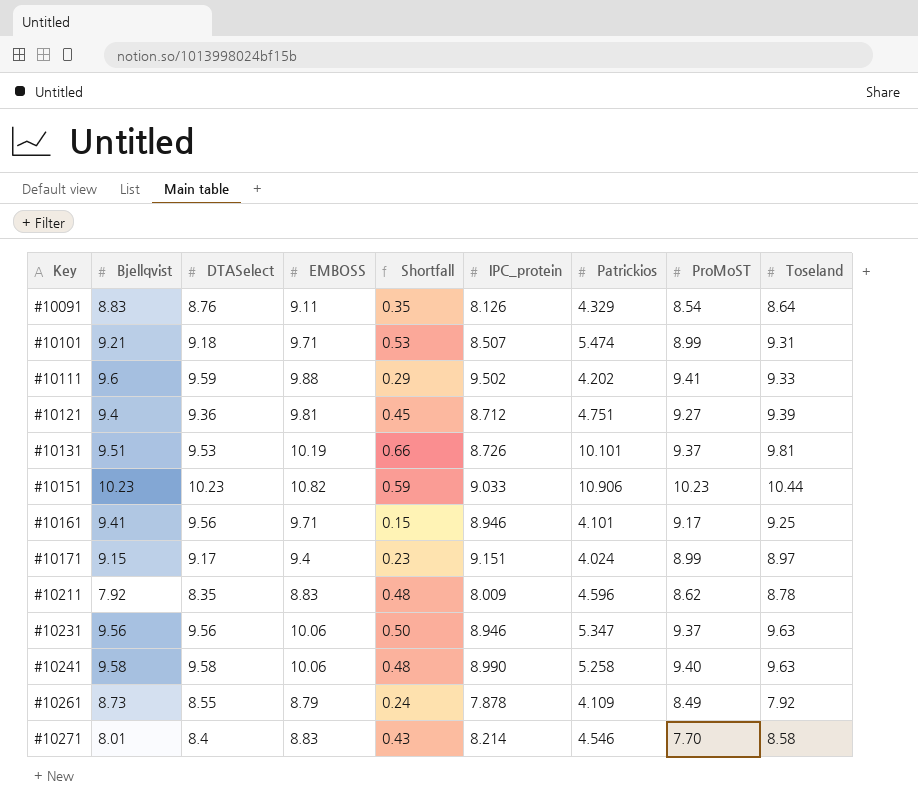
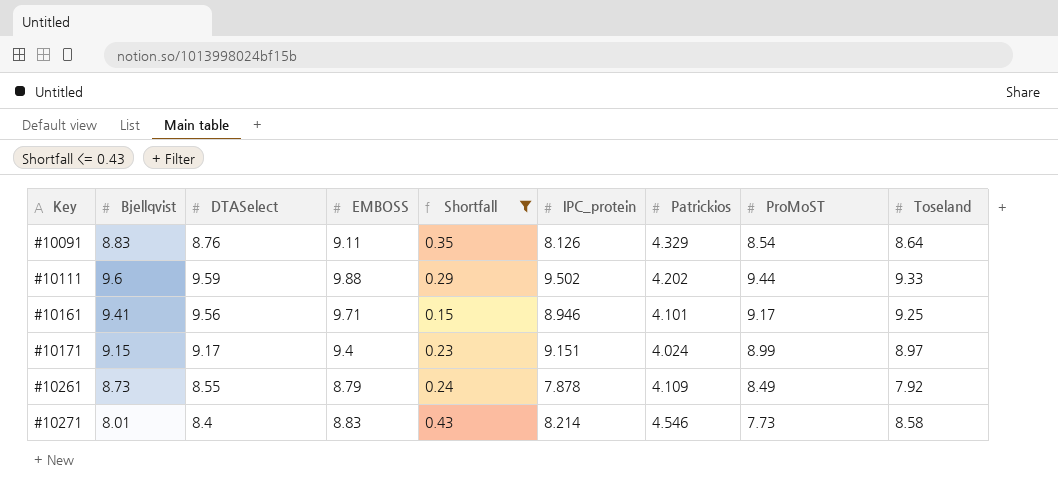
filter: none -> Shortfall <= 0.43
#10111 | ProMoST: 9.41 -> 9.44
#10271 | ProMoST: 7.70 -> 7.73

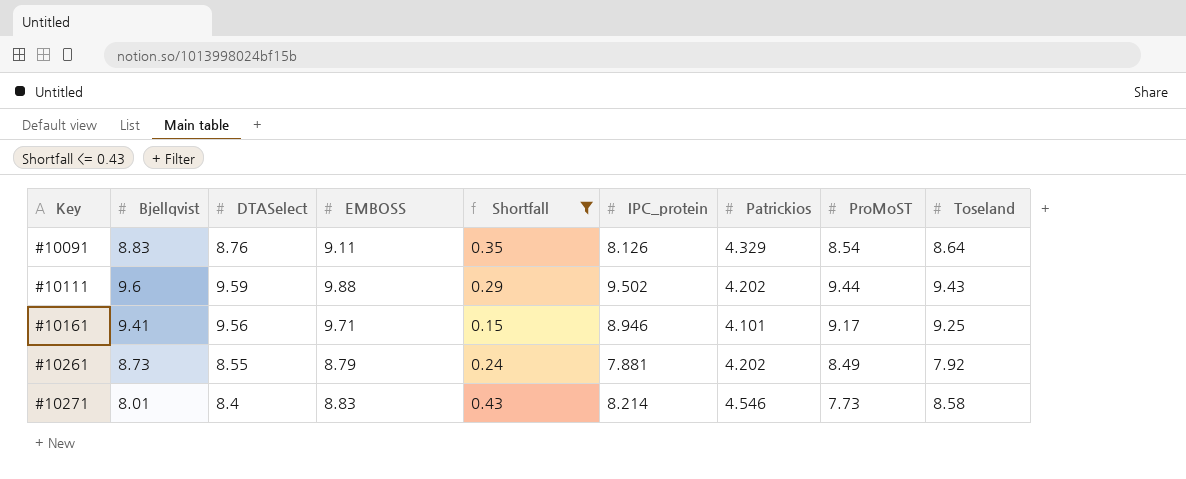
row #10171: 9.15 | 9.17 | 9.4 | 0.23 | 9.151 | 4.024 | 8.99 | 8.97 -> none
#10111 | Toseland: 9.33 -> 9.43
#10261 | IPC_protein: 7.878 -> 7.881
#10261 | Patrickios: 4.109 -> 4.202

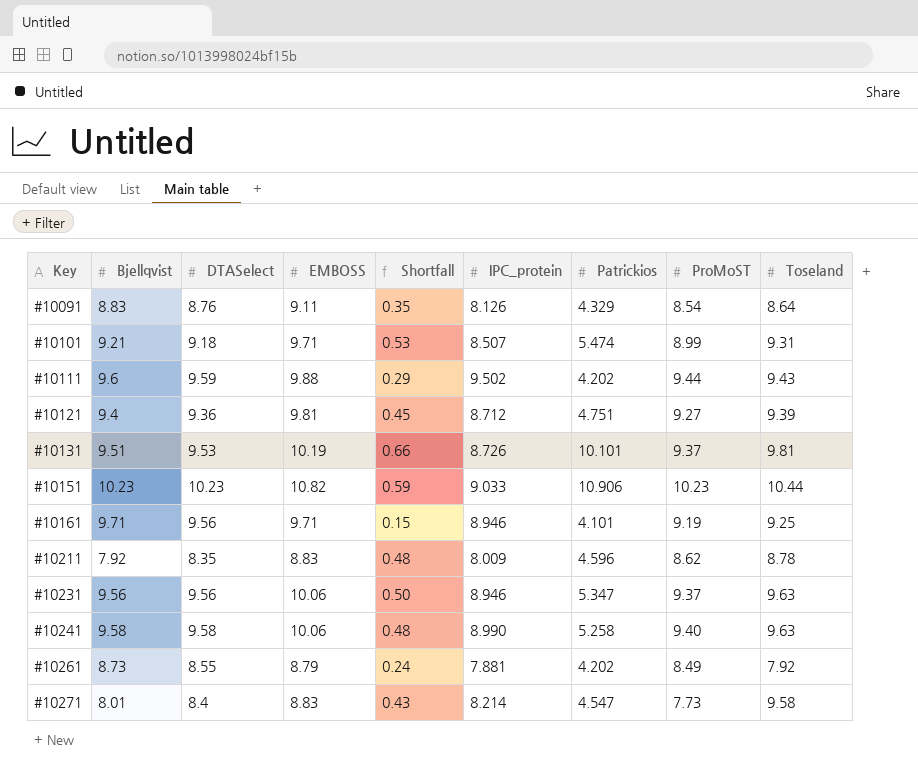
filter: Shortfall <= 0.43 -> none
#10161 | Bjellqvist: 9.41 -> 9.71
#10161 | ProMoST: 9.17 -> 9.19
#10271 | Patrickios: 4.546 -> 4.547
#10271 | Toseland: 8.58 -> 9.58

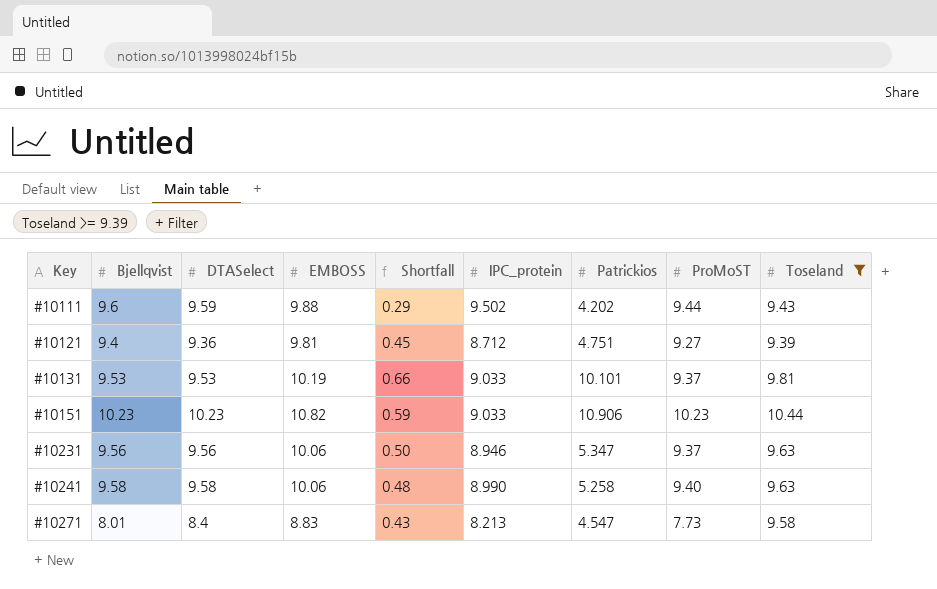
filter: none -> Toseland >= 9.39
#10131 | Bjellqvist: 9.51 -> 9.53
#10131 | IPC_protein: 8.726 -> 9.033
#10271 | IPC_protein: 8.214 -> 8.213

